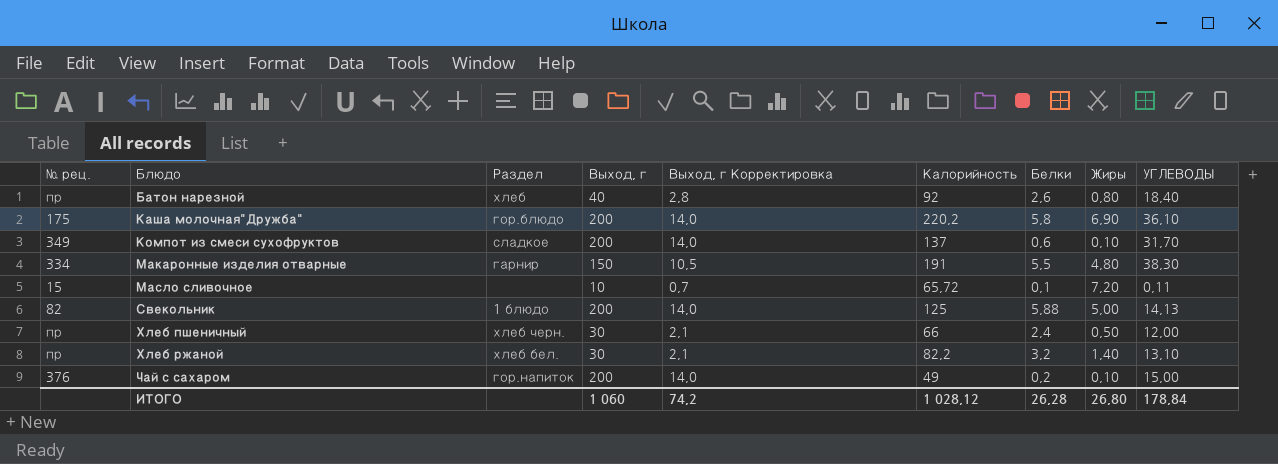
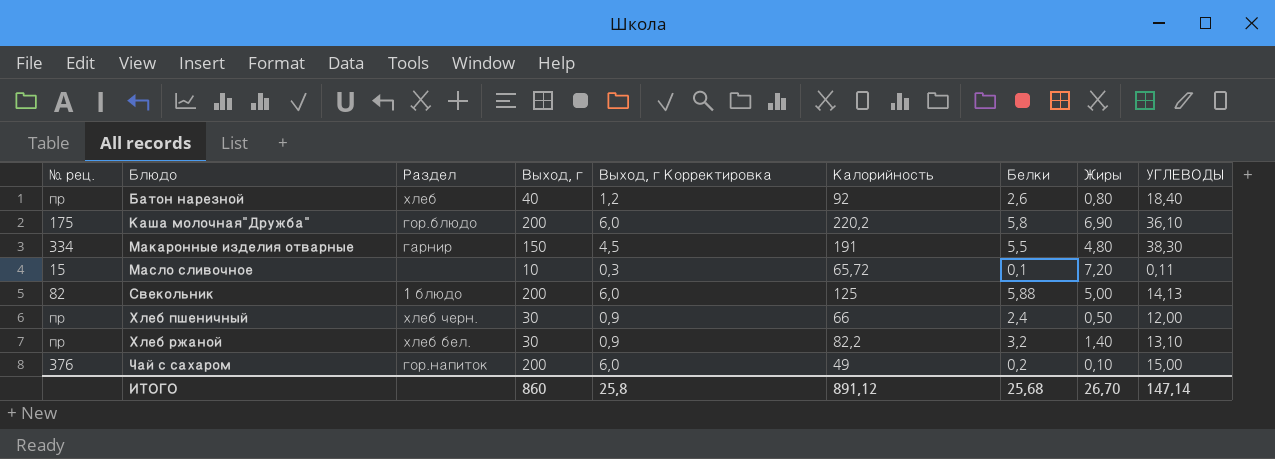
column Выход, г Корректировка | formula: [Выход, г] * 0,07 -> [Выход, г] * 0,03
row Компот из смеси сухофруктов: 349 | сладкое | 200 | 14,0 | 137 | 0,6 | 0,10 | 31,70 -> none
ИТОГО | Выход, г: 1 060 -> 860
ИТОГО | Выход, г Корректировка: 74,2 -> 25,8
ИТОГО | Калорийность: 1 028,12 -> 891,12
ИТОГО | Белки: 26,28 -> 25,68
ИТОГО | Жиры: 26,80 -> 26,70
ИТОГО | УГЛЕВОДЫ: 178,84 -> 147,14

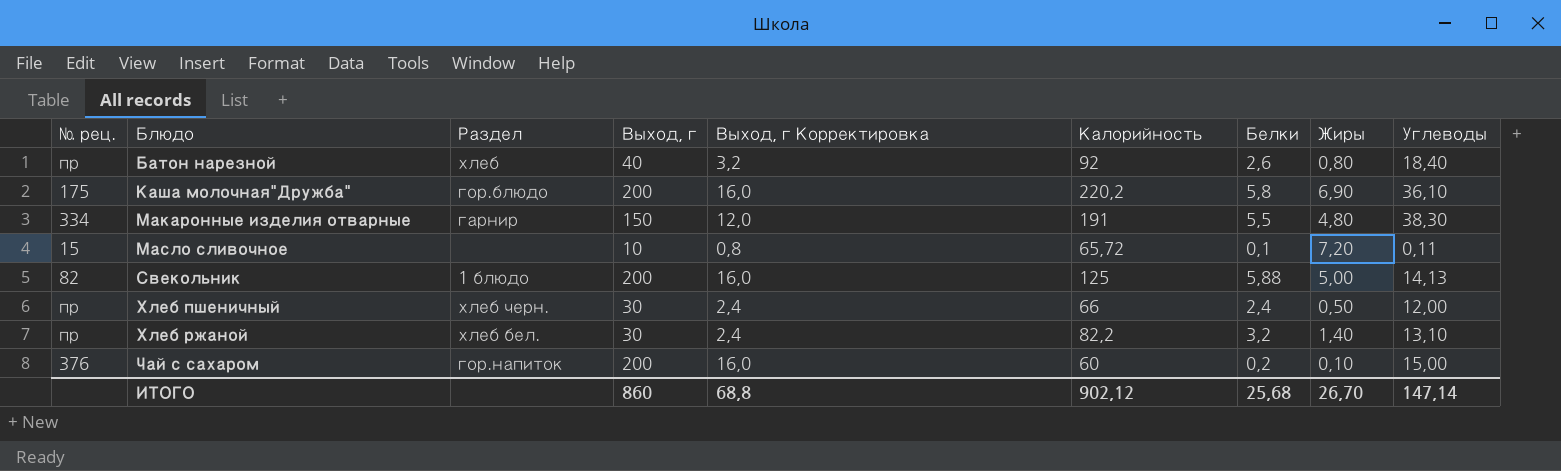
column Выход, г Корректировка | formula: [Выход, г] * 0,03 -> [Выход, г] * 0,08
column name: УГЛЕВОДЫ -> Углеводы
Чай с сахаром | Калорийность: 49 -> 60
ИТОГО | Выход, г Корректировка: 25,8 -> 68,8
ИТОГО | Калорийность: 891,12 -> 902,12

